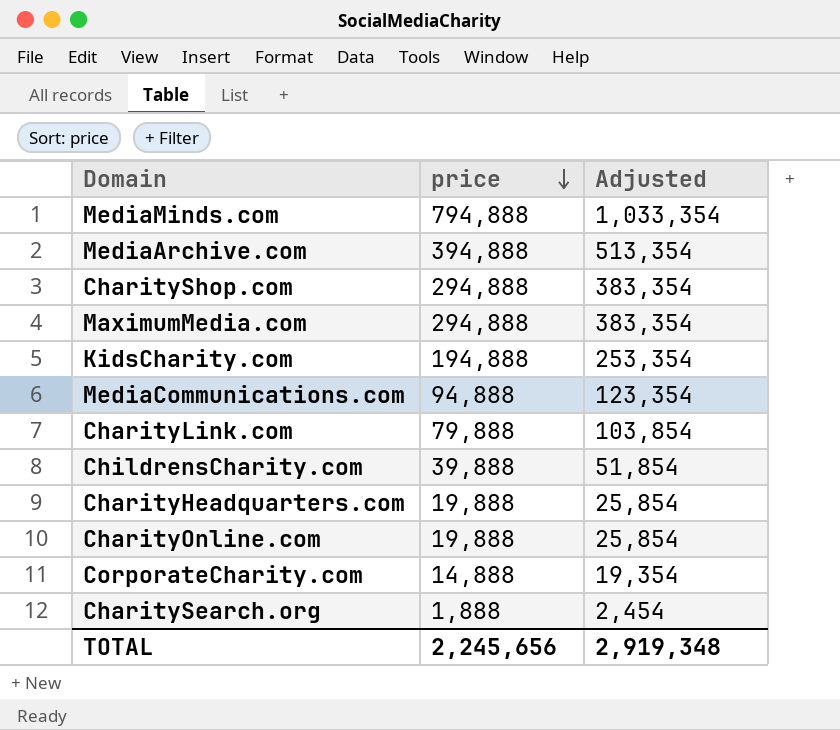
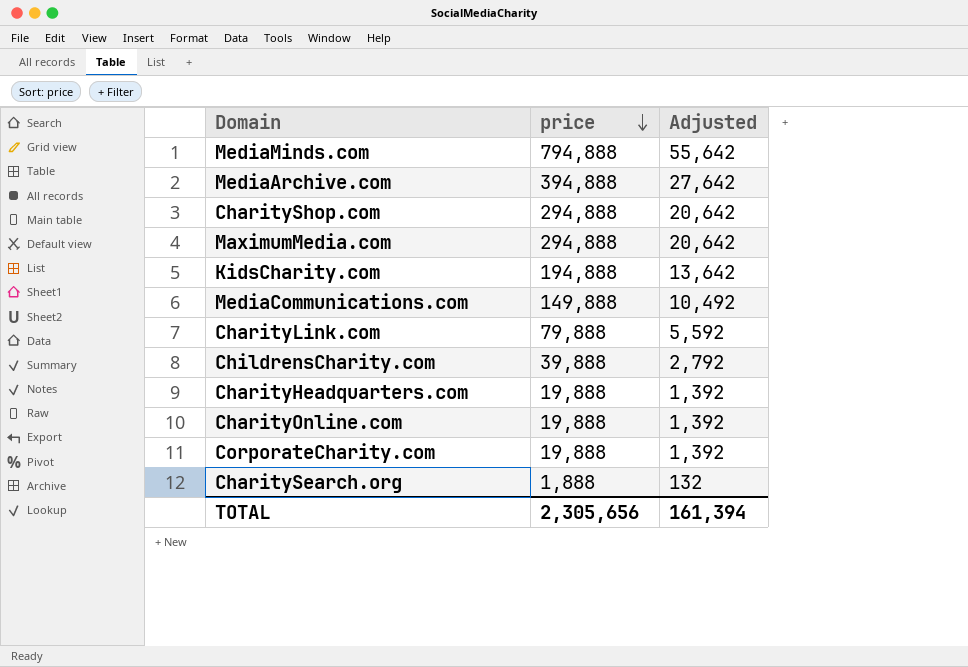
column Adjusted | formula: [price] * 1.3 -> [price] * 0.07
MediaCommunications.com | price: 94,888 -> 149,888
CorporateCharity.com | price: 14,888 -> 19,888
TOTAL | price: 2,245,656 -> 2,305,656
TOTAL | Adjusted: 2,919,348 -> 161,394

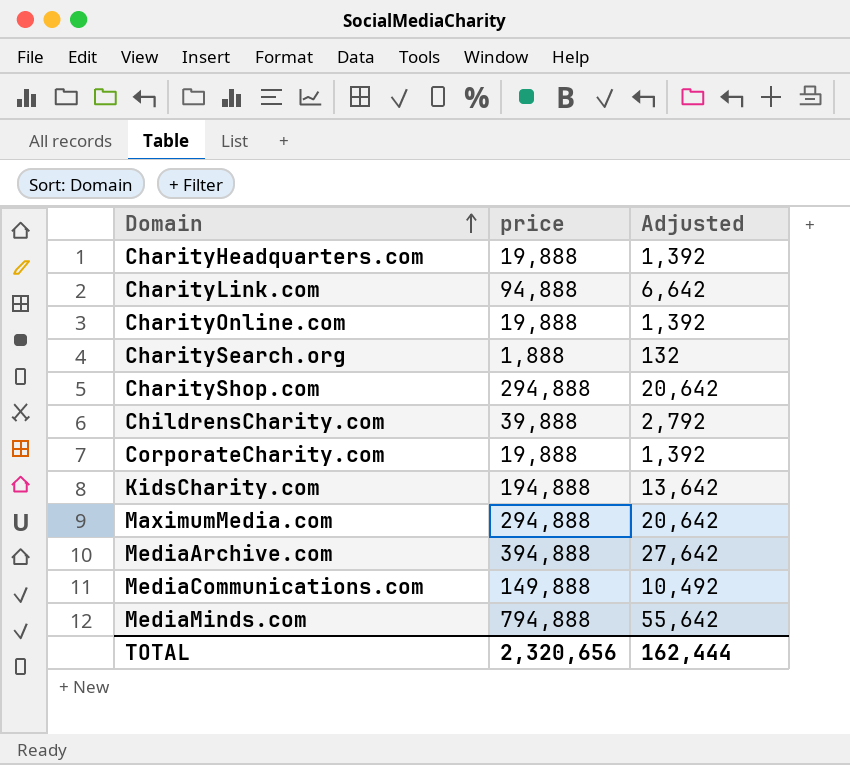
row order: price descending -> Domain ascending
CharityLink.com | price: 79,888 -> 94,888
CharityLink.com | Adjusted: 5,592 -> 6,642
TOTAL | price: 2,305,656 -> 2,320,656
TOTAL | Adjusted: 161,394 -> 162,444

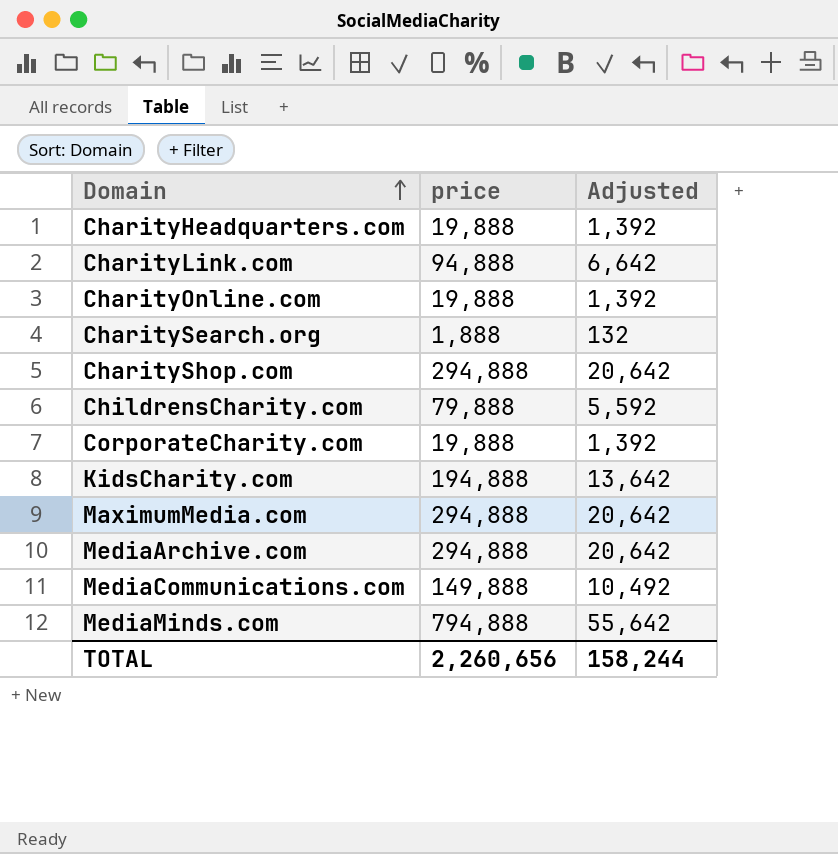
ChildrensCharity.com | price: 39,888 -> 79,888
ChildrensCharity.com | Adjusted: 2,792 -> 5,592
MediaArchive.com | price: 394,888 -> 294,888
MediaArchive.com | Adjusted: 27,642 -> 20,642
TOTAL | price: 2,320,656 -> 2,260,656
TOTAL | Adjusted: 162,444 -> 158,244

